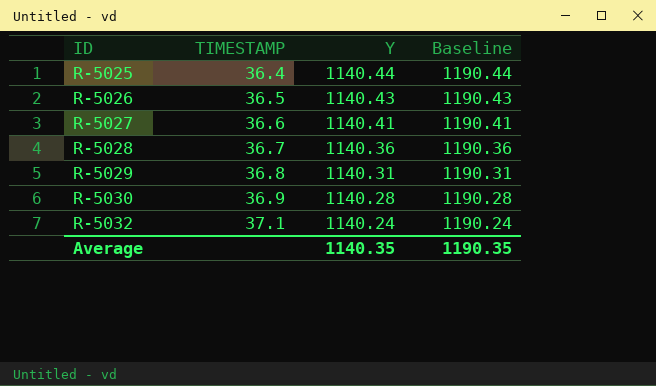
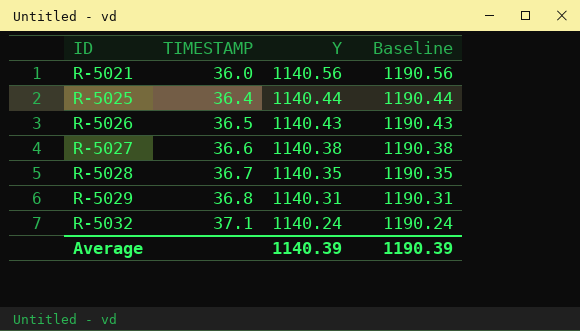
row R-5030: 36.9 | 1140.28 | 1190.28 -> none
row R-5021: none -> 36.0 | 1140.56 | 1190.56
R-5027 | Y: 1140.41 -> 1140.38
R-5027 | Baseline: 1190.41 -> 1190.38
R-5028 | Y: 1140.36 -> 1140.35
R-5028 | Baseline: 1190.36 -> 1190.35
Average | Y: 1140.35 -> 1140.39
Average | Baseline: 1190.35 -> 1190.39

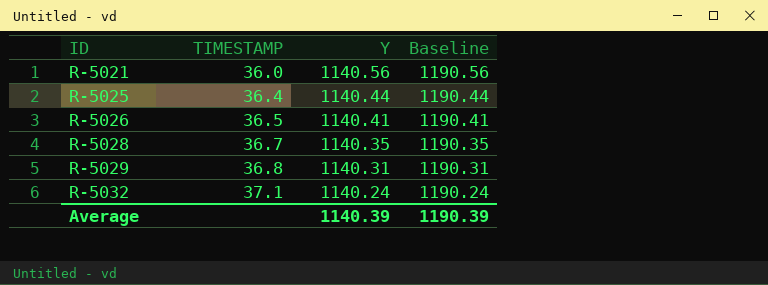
row R-5027: 36.6 | 1140.38 | 1190.38 -> none
R-5026 | Y: 1140.43 -> 1140.41
R-5026 | Baseline: 1190.43 -> 1190.41

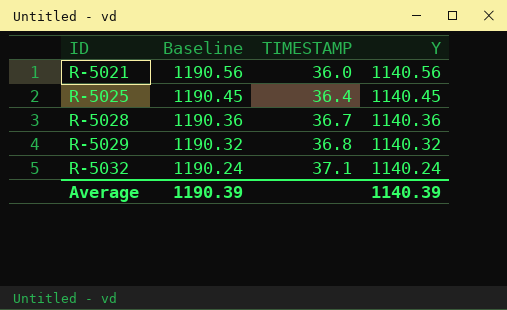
column Baseline | position: 4 -> 2
row R-5026: 36.5 | 1140.41 | 1190.41 -> none
R-5025 | Baseline: 1190.44 -> 1190.45
R-5025 | Y: 1140.44 -> 1140.45
R-5028 | Baseline: 1190.35 -> 1190.36
R-5028 | Y: 1140.35 -> 1140.36
R-5029 | Baseline: 1190.31 -> 1190.32
R-5029 | Y: 1140.31 -> 1140.32

